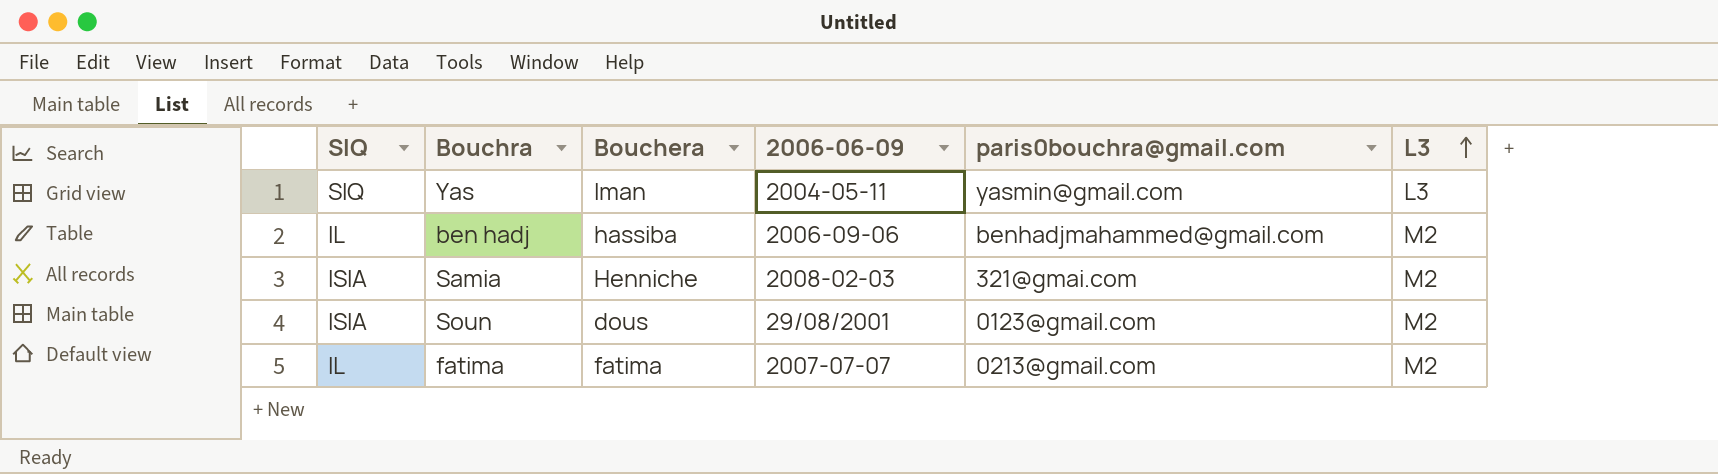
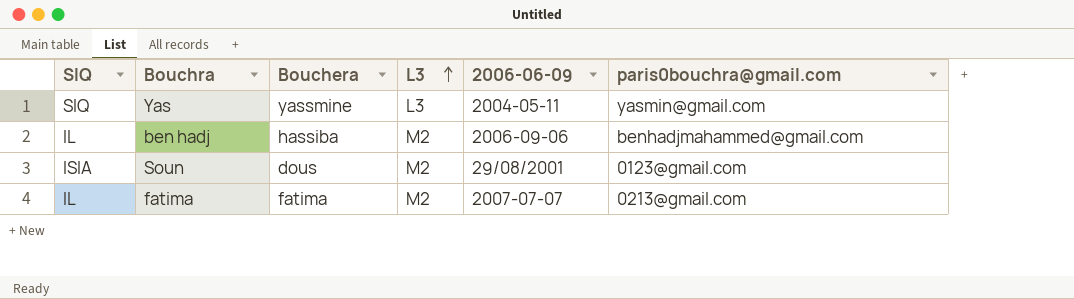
column L3 | position: 6 -> 4
row Samia: ISIA | Henniche | 2008-02-03 | 321@gmai.com | M2 -> none
Yas | Bouchera: Iman -> yassmine

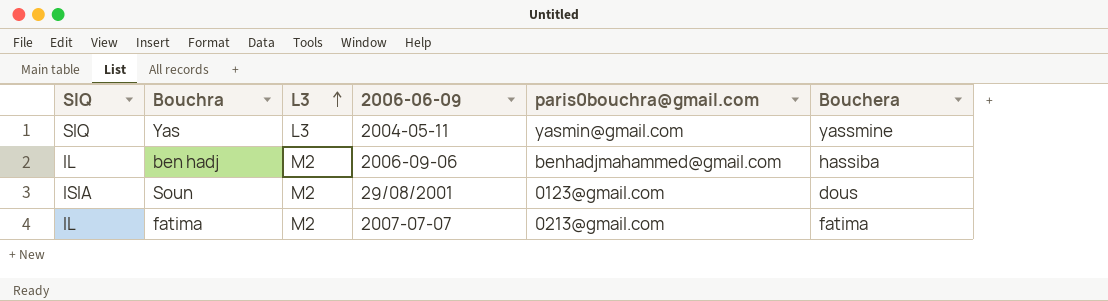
column Bouchera | position: 3 -> 6

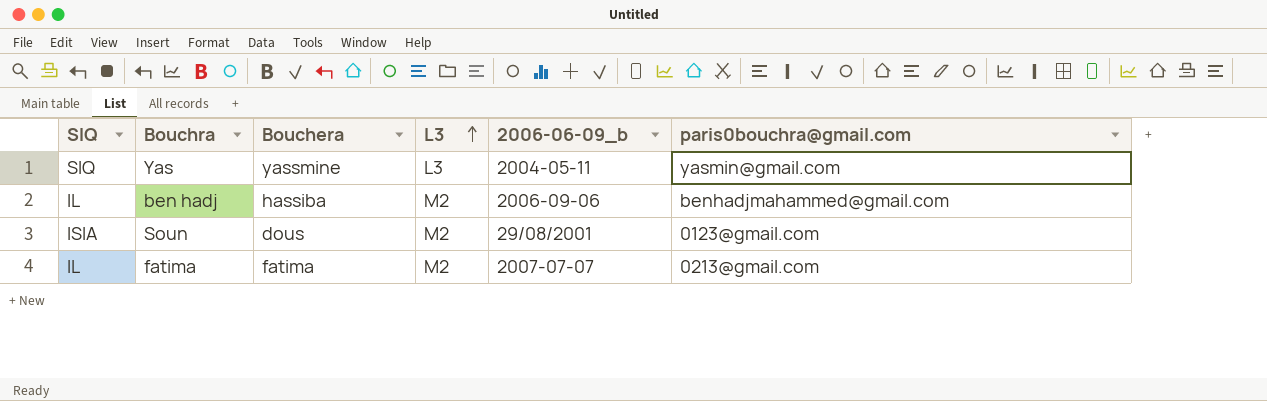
column Bouchera | position: 6 -> 3
column name: 2006-06-09 -> 2006-06-09_b

